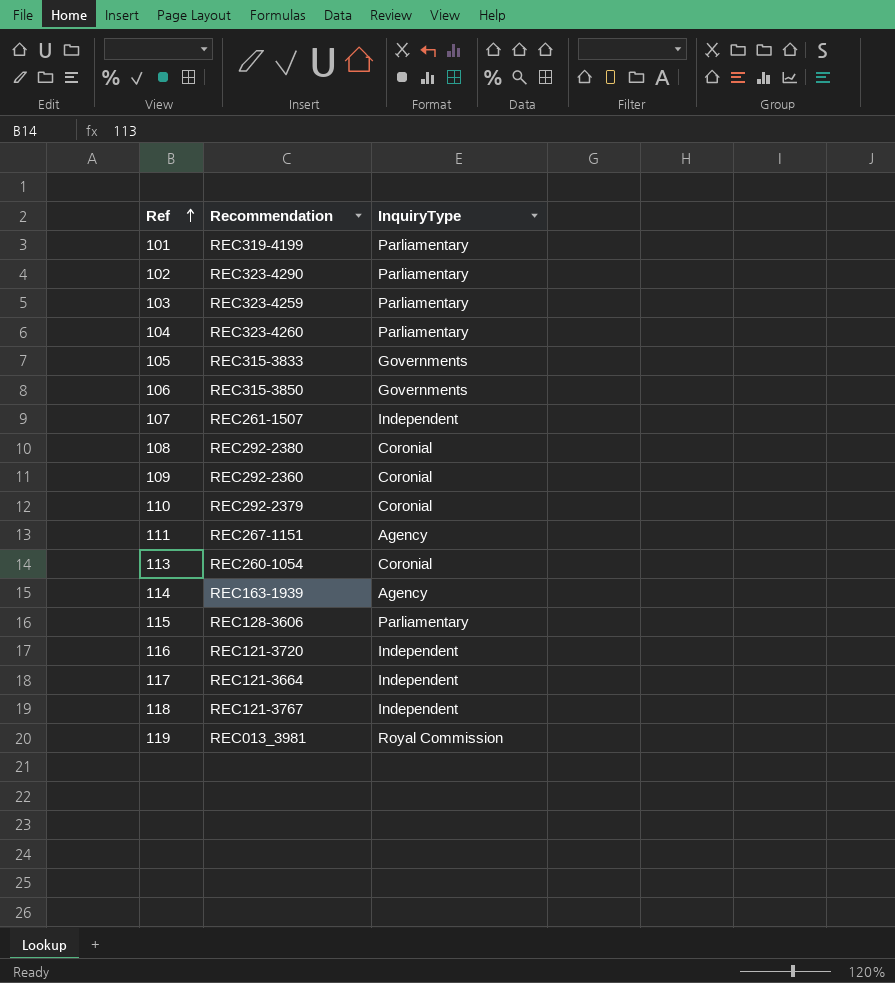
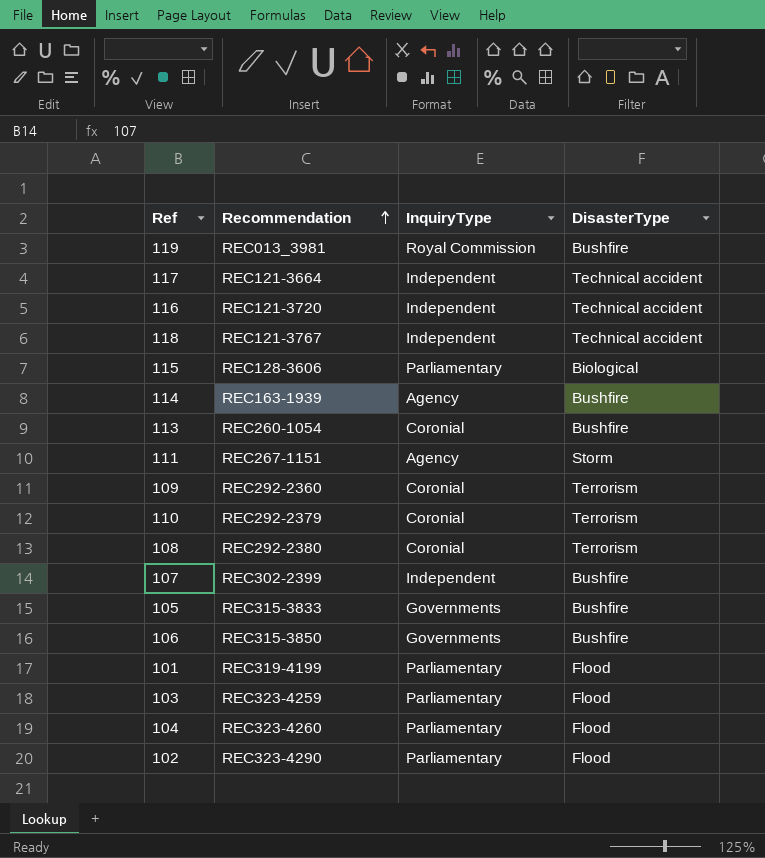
row order: Ref ascending -> Recommendation ascending
column DisasterType | position: none -> 4
107 | Recommendation: REC261-1507 -> REC302-2399

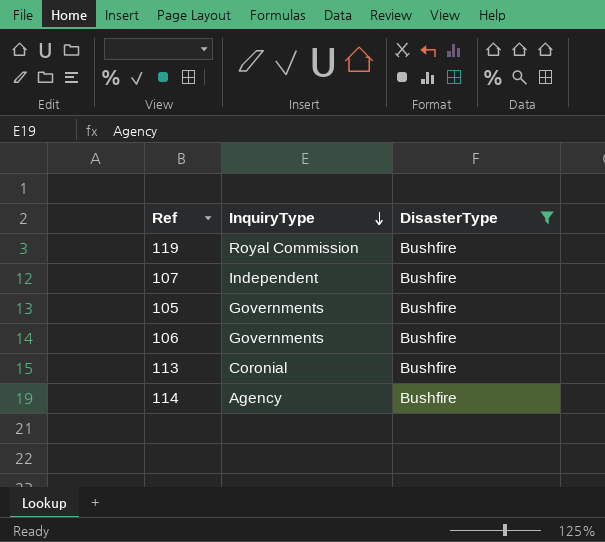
filter: none -> DisasterType = Bushfire
row order: Recommendation ascending -> InquiryType descending
column Recommendation | position: 2 -> none

